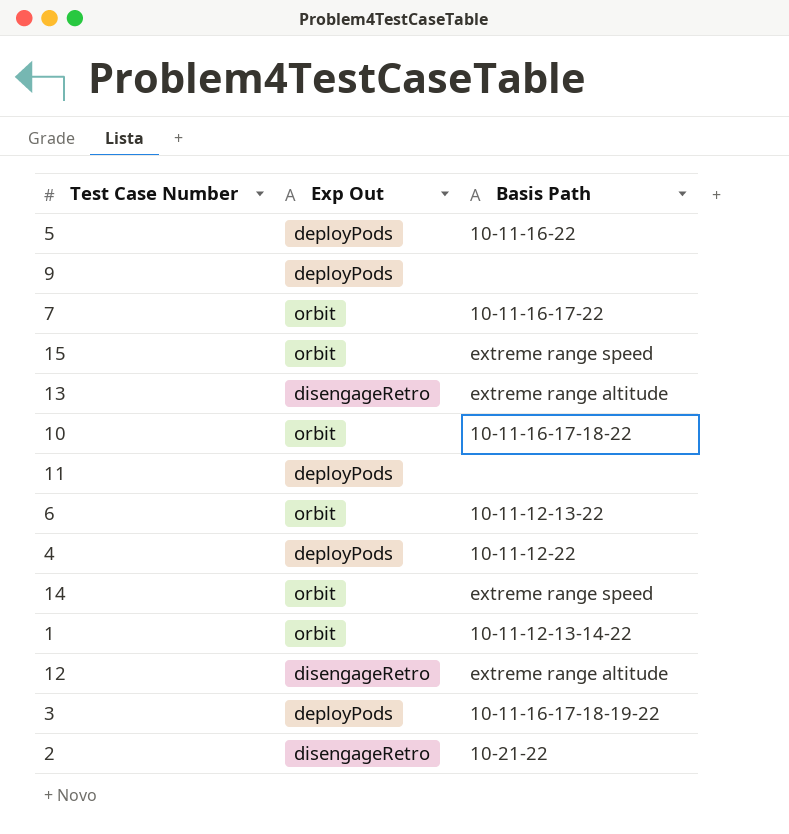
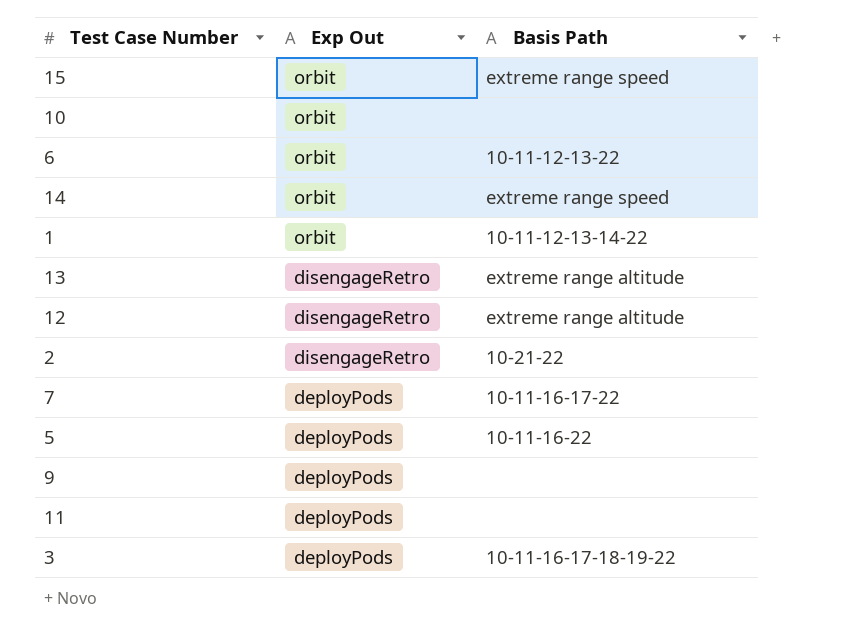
row order: none -> Exp Out descending
row 4: deployPods | 10-11-12-22 -> none
10 | Basis Path: 10-11-16-17-18-22 -> none
7 | Exp Out: orbit -> deployPods

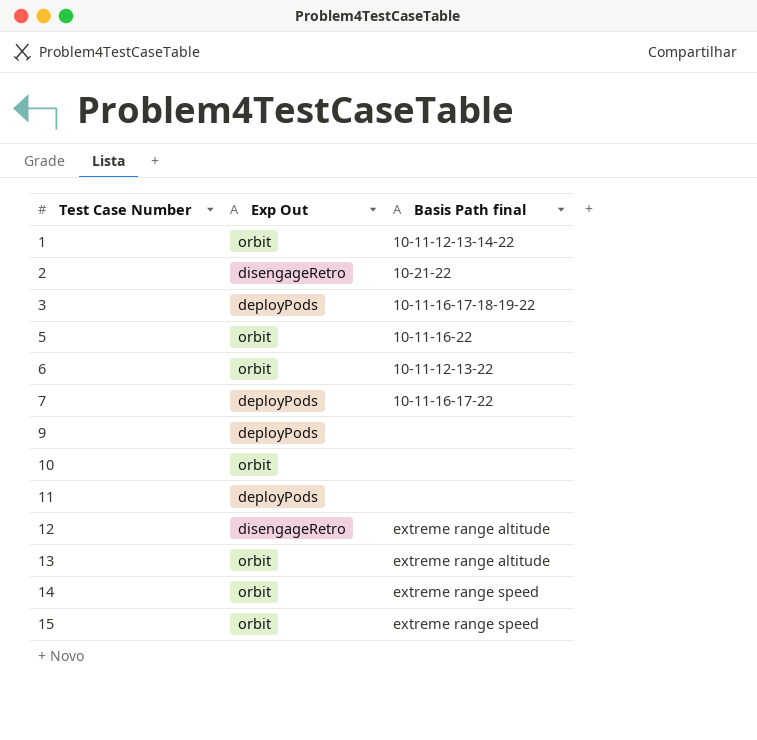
row order: Exp Out descending -> Test Case Number ascending
column name: Basis Path -> Basis Path final
5 | Exp Out: deployPods -> orbit
13 | Exp Out: disengageRetro -> orbit

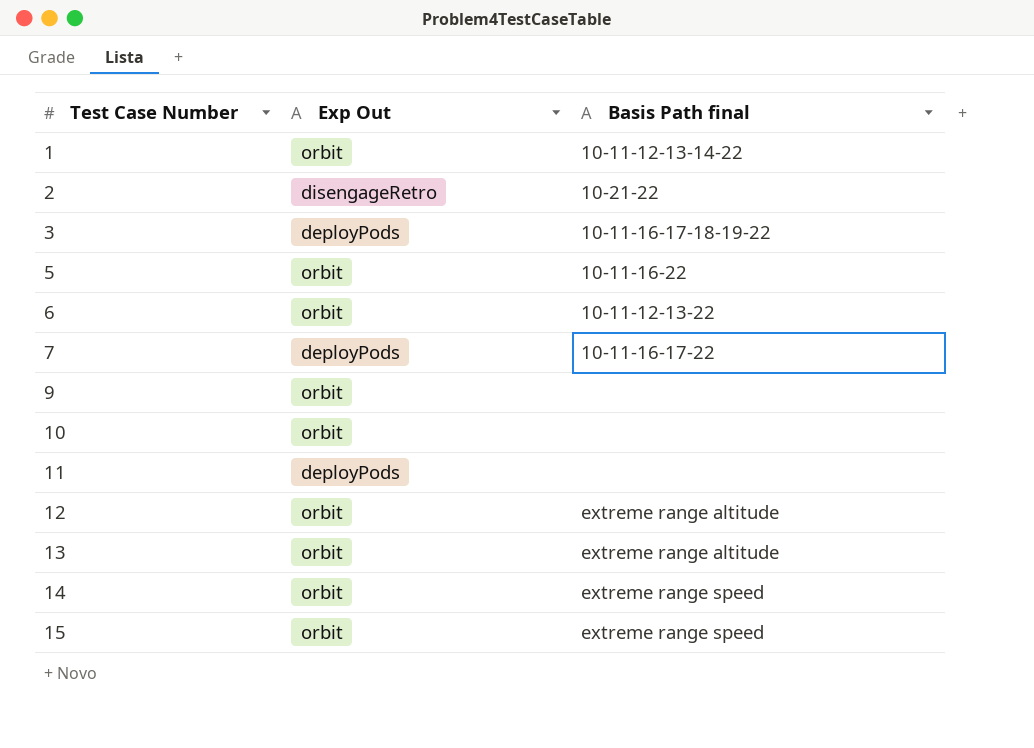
9 | Exp Out: deployPods -> orbit
12 | Exp Out: disengageRetro -> orbit

